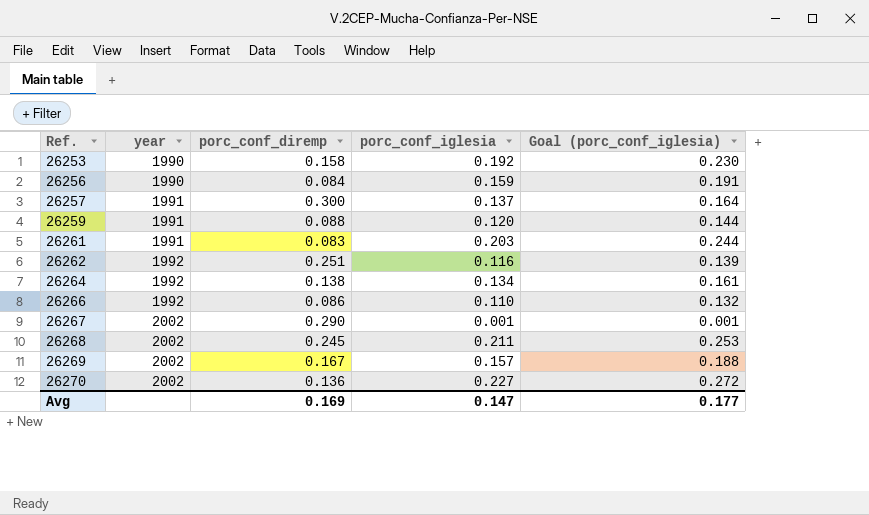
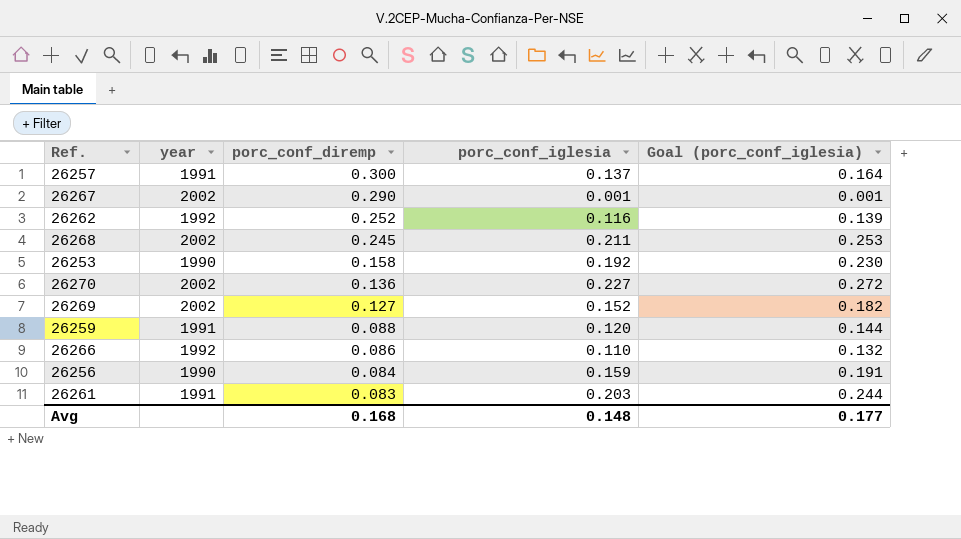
row order: Ref. ascending -> porc_conf_diremp descending
row 26264: 1992 | 0.138 | 0.134 | 0.161 -> none
26262 | porc_conf_diremp: 0.251 -> 0.252
26269 | porc_conf_diremp: 0.167 -> 0.127
26269 | porc_conf_iglesia: 0.157 -> 0.152
26269 | Goal (porc_conf_iglesia): 0.188 -> 0.182
Avg | porc_conf_diremp: 0.169 -> 0.168
Avg | porc_conf_iglesia: 0.147 -> 0.148

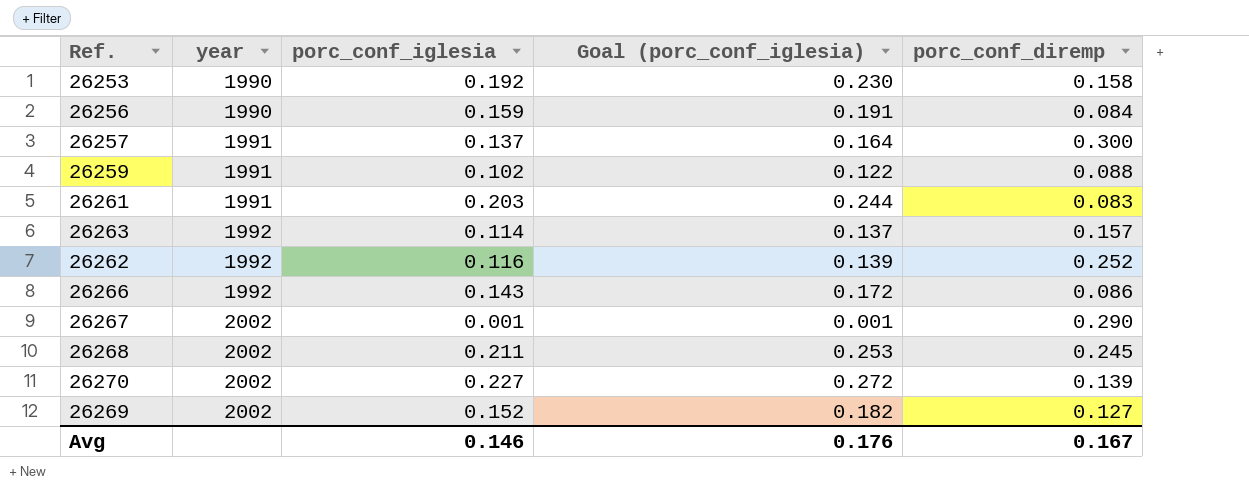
row order: porc_conf_diremp descending -> year ascending
column porc_conf_diremp | position: 3 -> 5
26259 | porc_conf_iglesia: 0.120 -> 0.102
26259 | Goal (porc_conf_iglesia): 0.144 -> 0.122
row 26263: none -> 1992 | 0.114 | 0.137 | 0.157
26266 | porc_conf_iglesia: 0.110 -> 0.143
26266 | Goal (porc_conf_iglesia): 0.132 -> 0.172
26270 | porc_conf_diremp: 0.136 -> 0.139
Avg | porc_conf_iglesia: 0.148 -> 0.146
Avg | Goal (porc_conf_iglesia): 0.177 -> 0.176
Avg | porc_conf_diremp: 0.168 -> 0.167

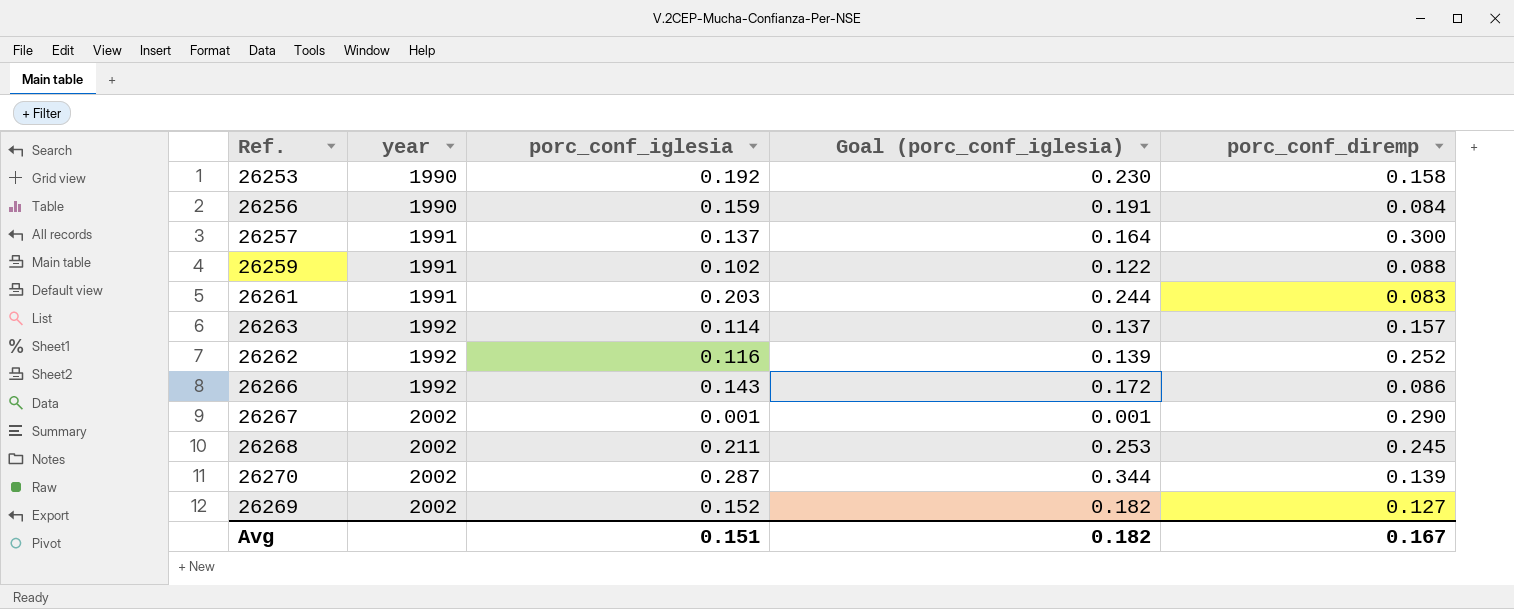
26270 | porc_conf_iglesia: 0.227 -> 0.287
26270 | Goal (porc_conf_iglesia): 0.272 -> 0.344
Avg | porc_conf_iglesia: 0.146 -> 0.151
Avg | Goal (porc_conf_iglesia): 0.176 -> 0.182

